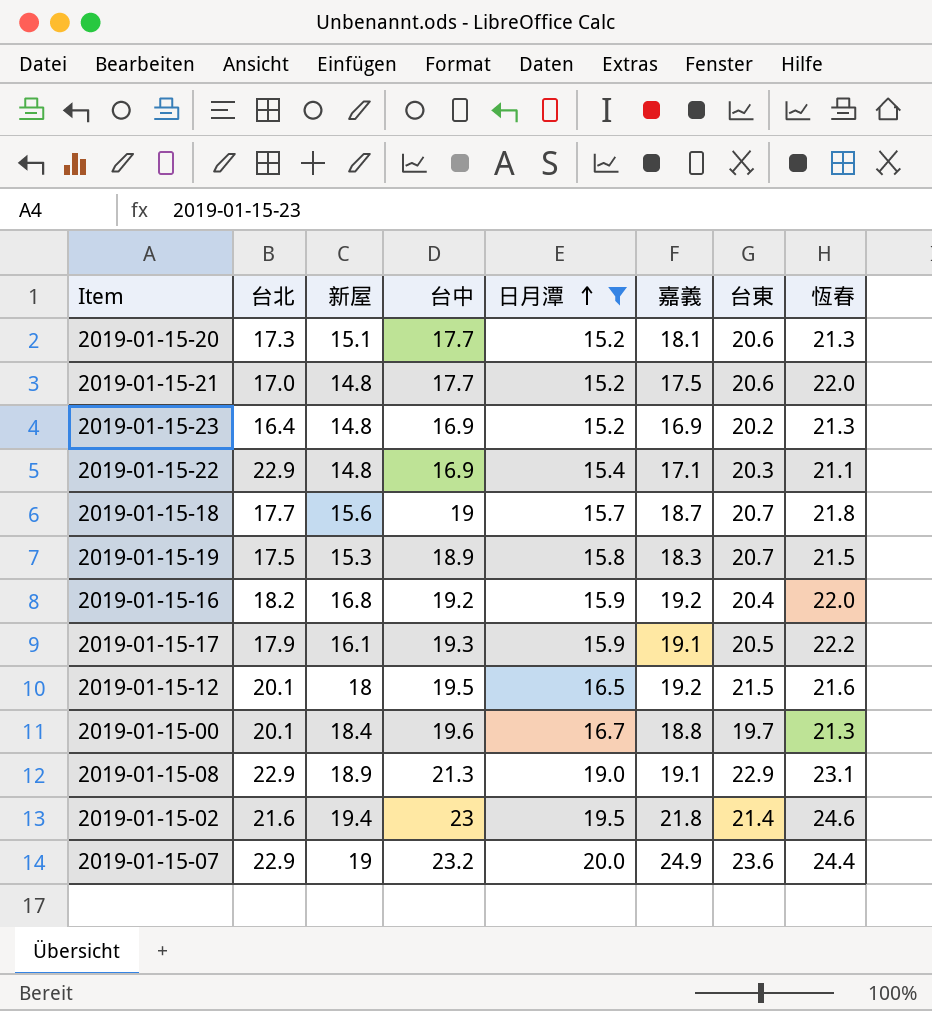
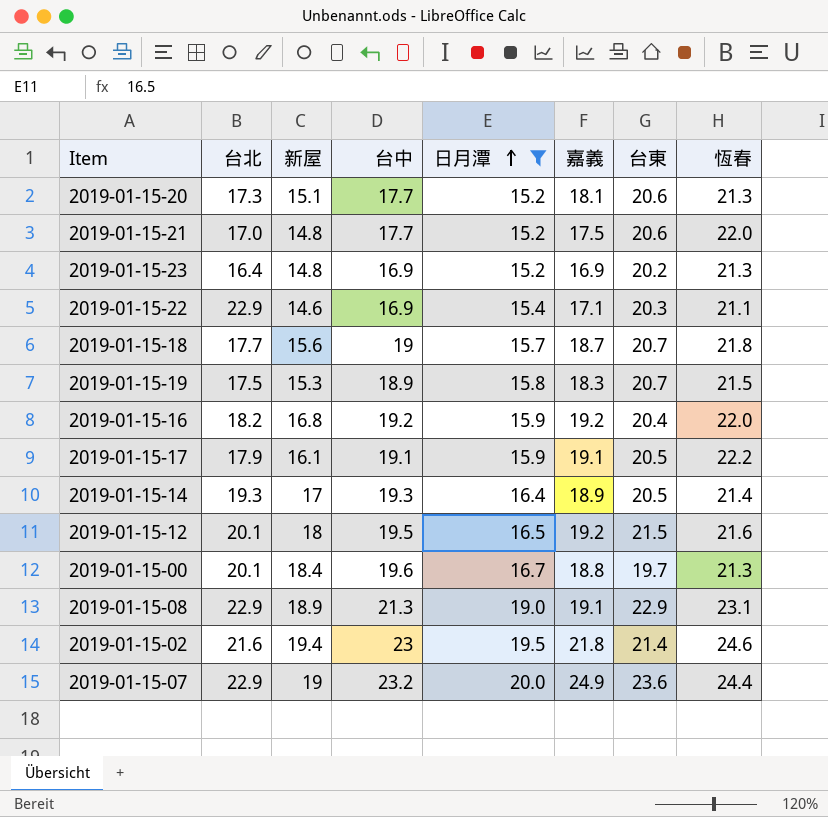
2019-01-15-22 | 新屋: 14.8 -> 14.6
2019-01-15-17 | 台中: 19.3 -> 19.1
row 2019-01-15-14: none -> 19.3 | 17 | 19.3 | 16.4 | 18.9 | 20.5 | 21.4

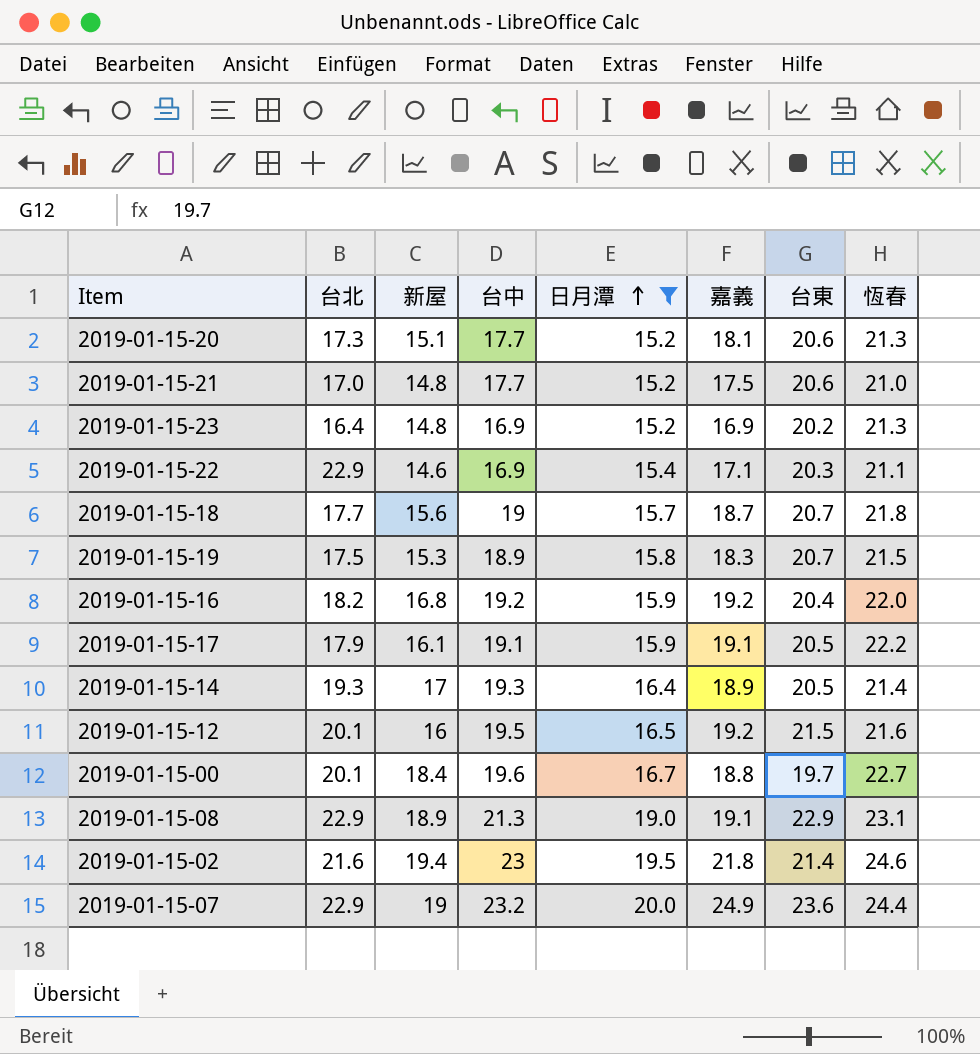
2019-01-15-21 | 恆春: 22.0 -> 21.0
2019-01-15-12 | 新屋: 18 -> 16
2019-01-15-00 | 恆春: 21.3 -> 22.7

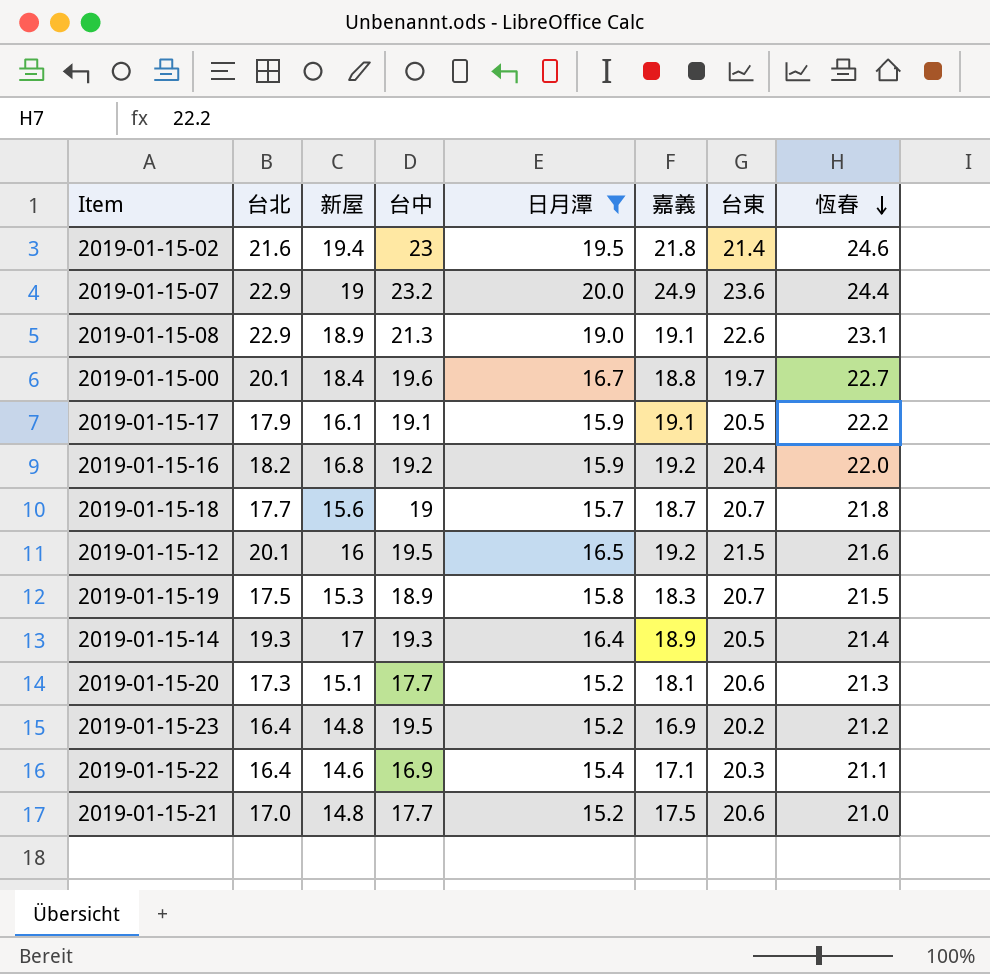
row order: 日月潭 ascending -> 恆春 descending
2019-01-15-08 | 台東: 22.9 -> 22.6
2019-01-15-23 | 台中: 16.9 -> 19.5
2019-01-15-23 | 恆春: 21.3 -> 21.2
2019-01-15-22 | 台北: 22.9 -> 16.4

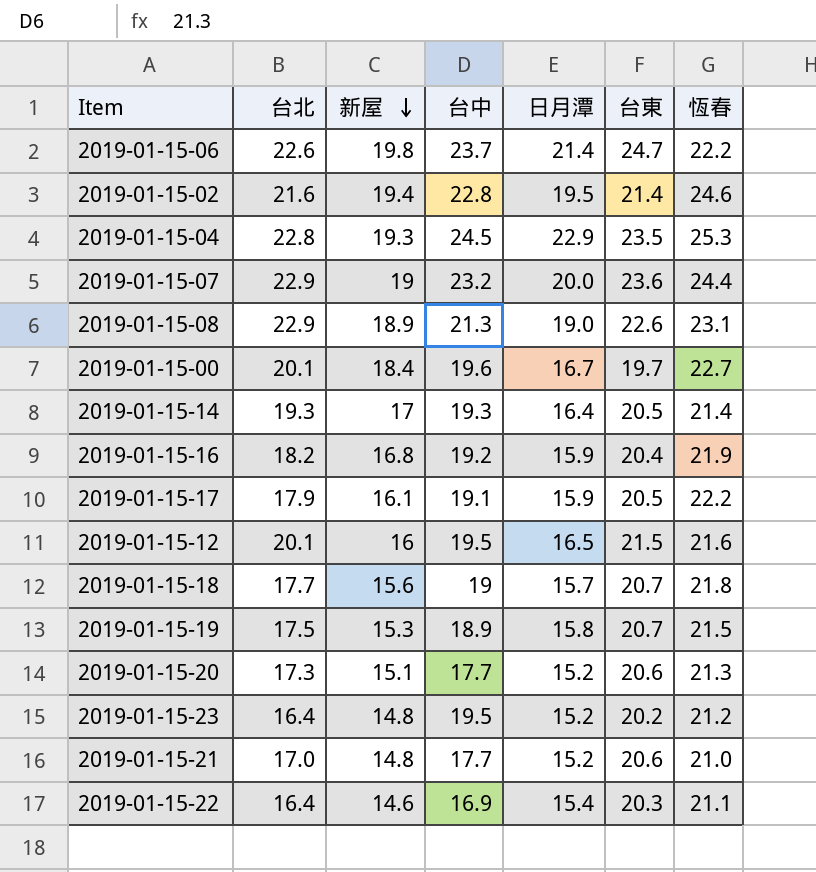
filter: 日月潭 <= 20.0 -> none
row order: 恆春 descending -> 新屋 descending
column 嘉義 | position: 6 -> none
2019-01-15-02 | 台中: 23 -> 22.8
2019-01-15-16 | 恆春: 22.0 -> 21.9

